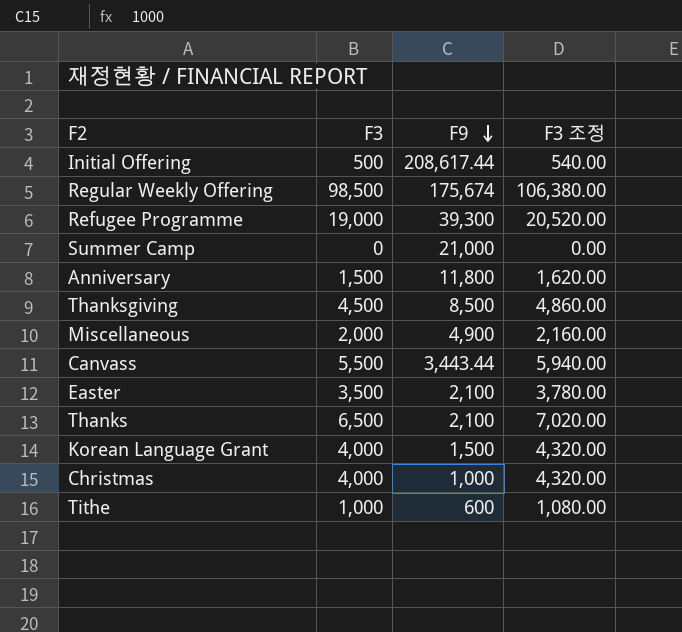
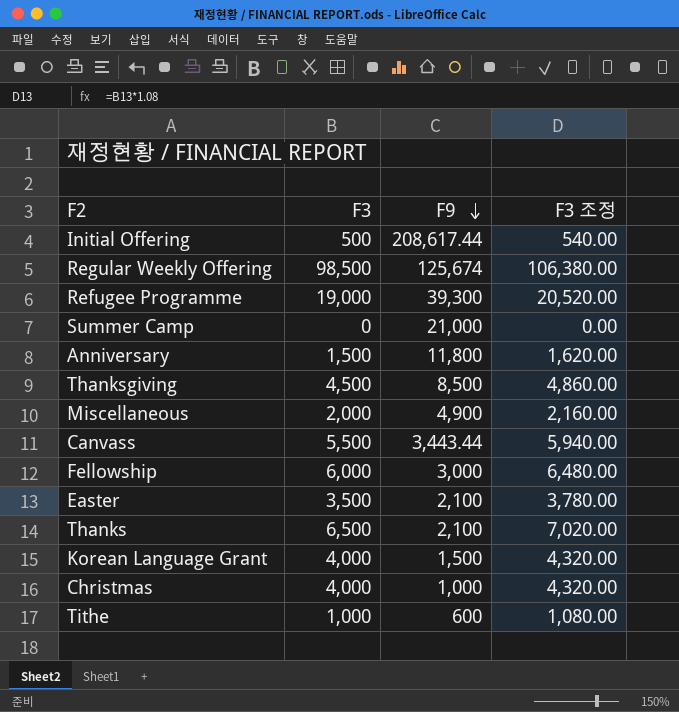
Regular Weekly Offering | F9: 175,674 -> 125,674
row Fellowship: none -> 6,000 | 3,000 | 6,480.00

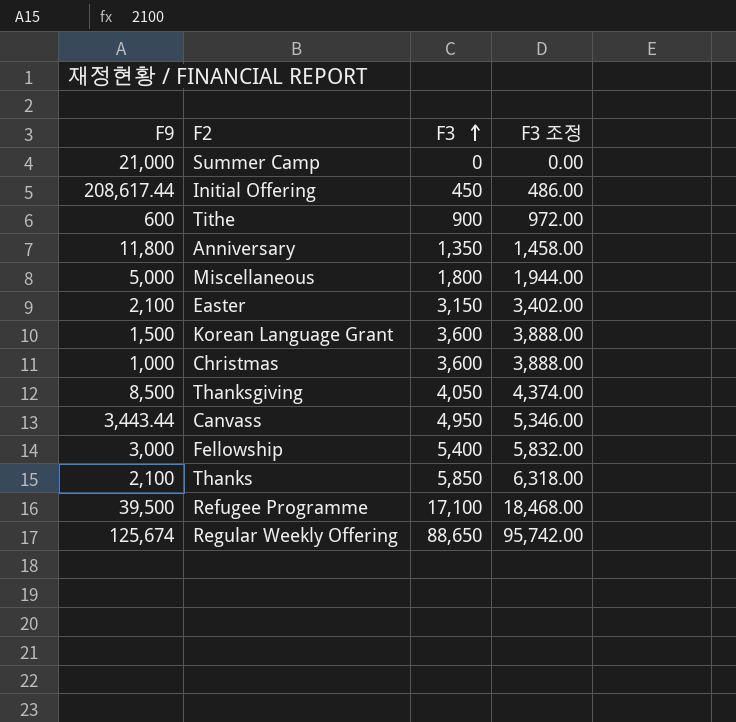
row order: F9 descending -> F3 ascending
column F9 | position: 3 -> 1
Initial Offering | F3: 500 -> 450
Initial Offering | F3 조정: 540.00 -> 486.00
Tithe | F3: 1,000 -> 900
Tithe | F3 조정: 1,080.00 -> 972.00
Anniversary | F3: 1,500 -> 1,350
Anniversary | F3 조정: 1,620.00 -> 1,458.00
Miscellaneous | F9: 4,900 -> 5,000
Miscellaneous | F3: 2,000 -> 1,800
Miscellaneous | F3 조정: 2,160.00 -> 1,944.00
Easter | F3: 3,500 -> 3,150
Easter | F3 조정: 3,780.00 -> 3,402.00
Korean Language Grant | F3: 4,000 -> 3,600
Korean Language Grant | F3 조정: 4,320.00 -> 3,888.00
Christmas | F3: 4,000 -> 3,600
Christmas | F3 조정: 4,320.00 -> 3,888.00
Thanksgiving | F3: 4,500 -> 4,050
Thanksgiving | F3 조정: 4,860.00 -> 4,374.00
Canvass | F3: 5,500 -> 4,950
Canvass | F3 조정: 5,940.00 -> 5,346.00
Fellowship | F3: 6,000 -> 5,400
Fellowship | F3 조정: 6,480.00 -> 5,832.00
Thanks | F3: 6,500 -> 5,850
Thanks | F3 조정: 7,020.00 -> 6,318.00
Refugee Programme | F9: 39,300 -> 39,500
Refugee Programme | F3: 19,000 -> 17,100
Refugee Programme | F3 조정: 20,520.00 -> 18,468.00
Regular Weekly Offering | F3: 98,500 -> 88,650
Regular Weekly Offering | F3 조정: 106,380.00 -> 95,742.00

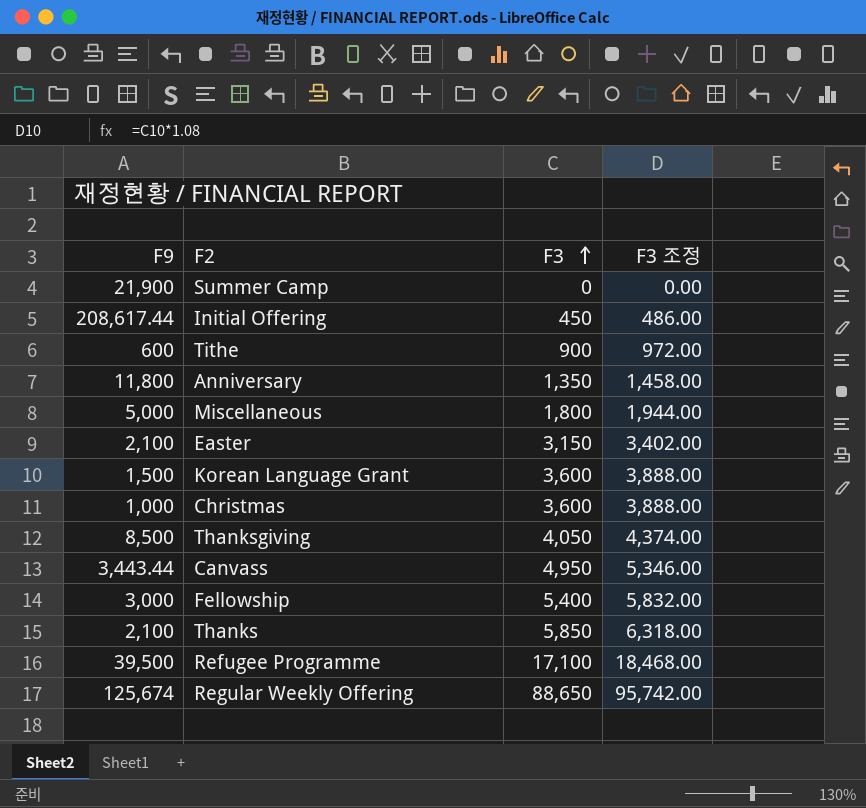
Summer Camp | F9: 21,000 -> 21,900

